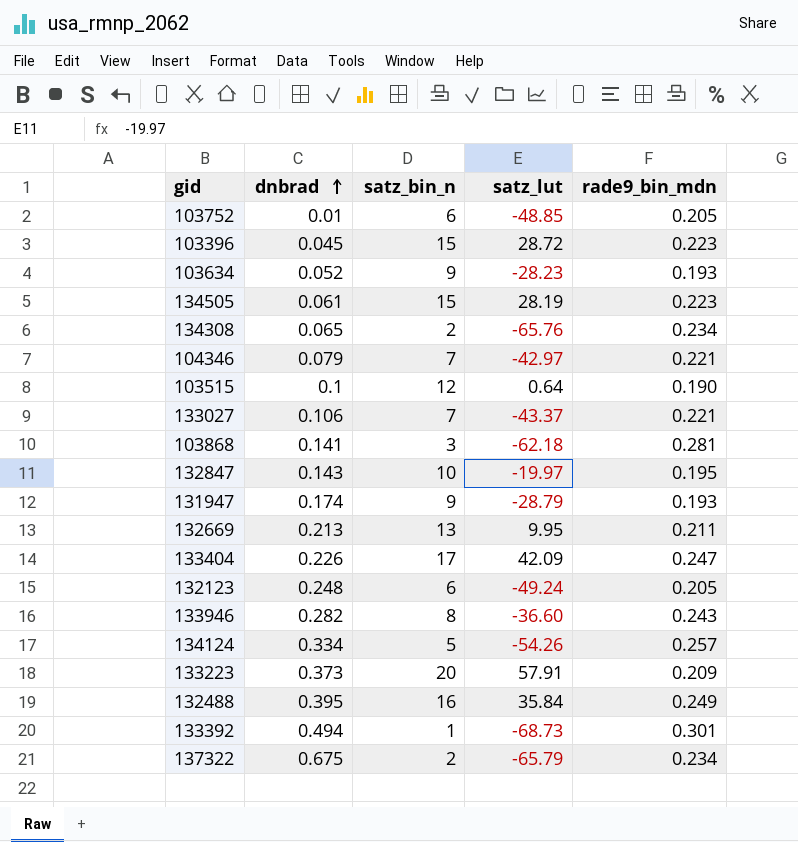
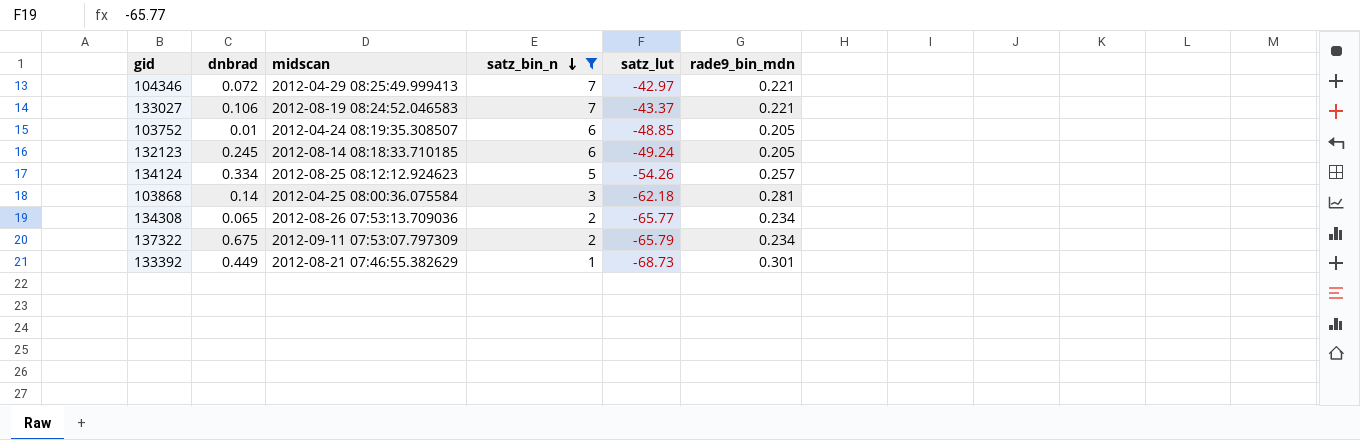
filter: none -> satz_bin_n <= 7
row order: dnbrad ascending -> satz_bin_n descending
column midscan | position: none -> 3
104346 | dnbrad: 0.079 -> 0.072
132123 | dnbrad: 0.248 -> 0.245
103868 | dnbrad: 0.141 -> 0.14
134308 | satz_lut: -65.76 -> -65.77
133392 | dnbrad: 0.494 -> 0.449

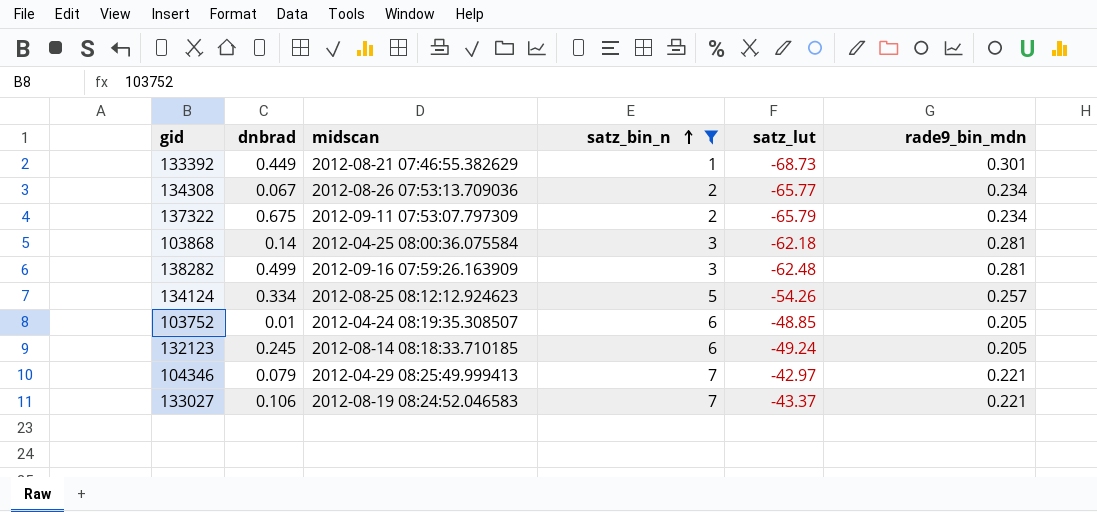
row order: satz_bin_n descending -> satz_bin_n ascending
134308 | dnbrad: 0.065 -> 0.067
row 138282: none -> 0.499 | 2012-09-16 07:59:26.163909 | 3 | -62.48 | 0.281
104346 | dnbrad: 0.072 -> 0.079

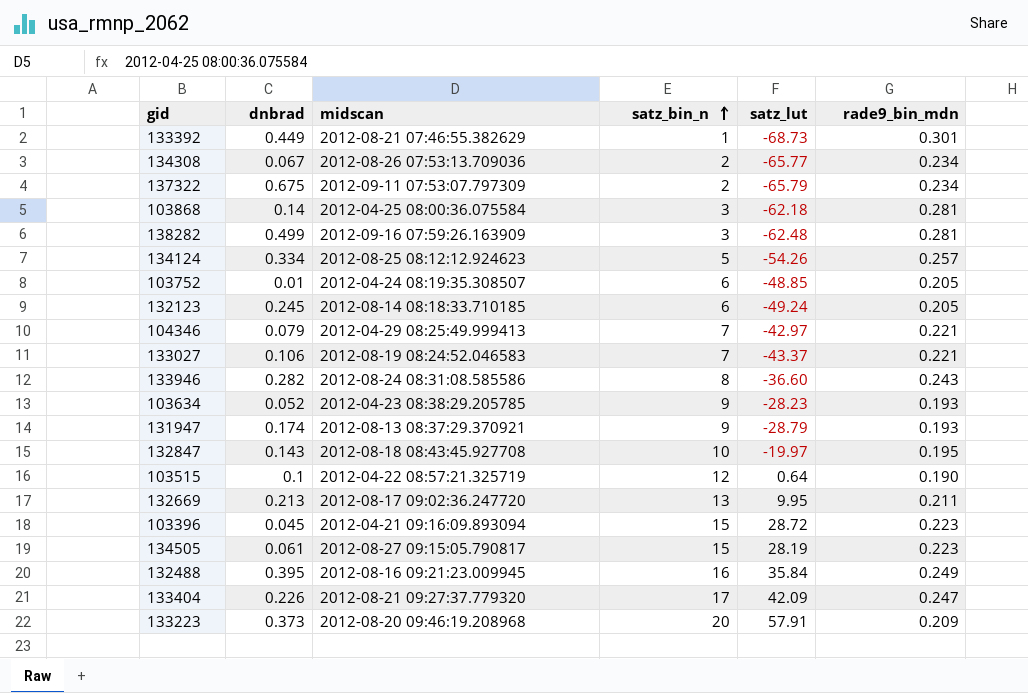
filter: satz_bin_n <= 7 -> none

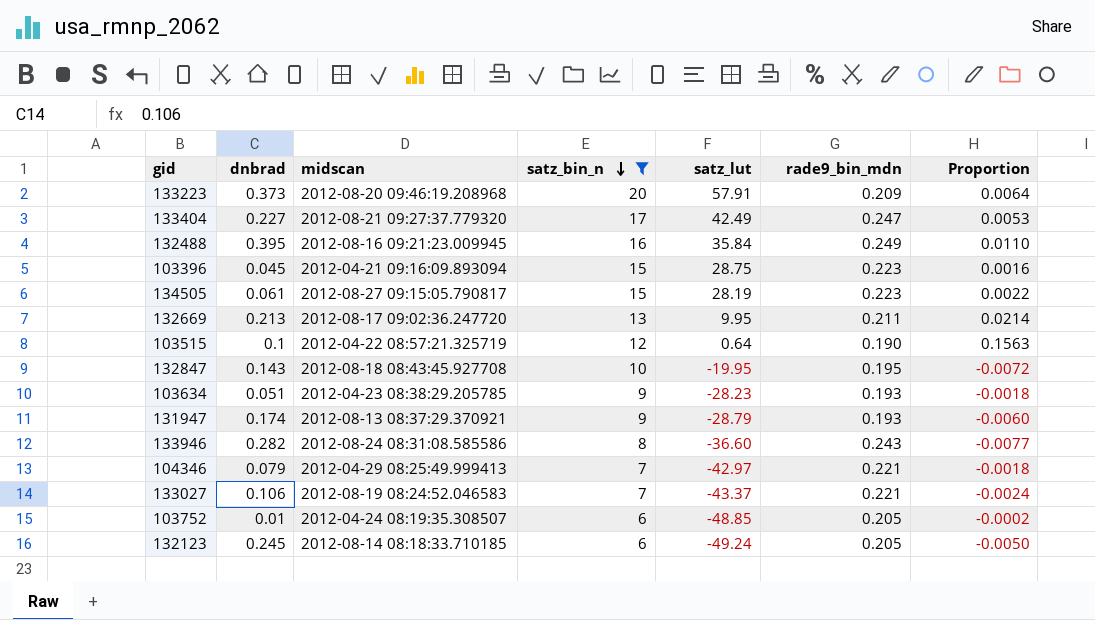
filter: none -> satz_bin_n >= 6
row order: satz_bin_n ascending -> satz_bin_n descending
column Proportion | formula: none -> [dnbrad] / [satz_lut]
133404 | dnbrad: 0.226 -> 0.227
133404 | satz_lut: 42.09 -> 42.49
103396 | satz_lut: 28.72 -> 28.75
132847 | satz_lut: -19.97 -> -19.95
103634 | dnbrad: 0.052 -> 0.051

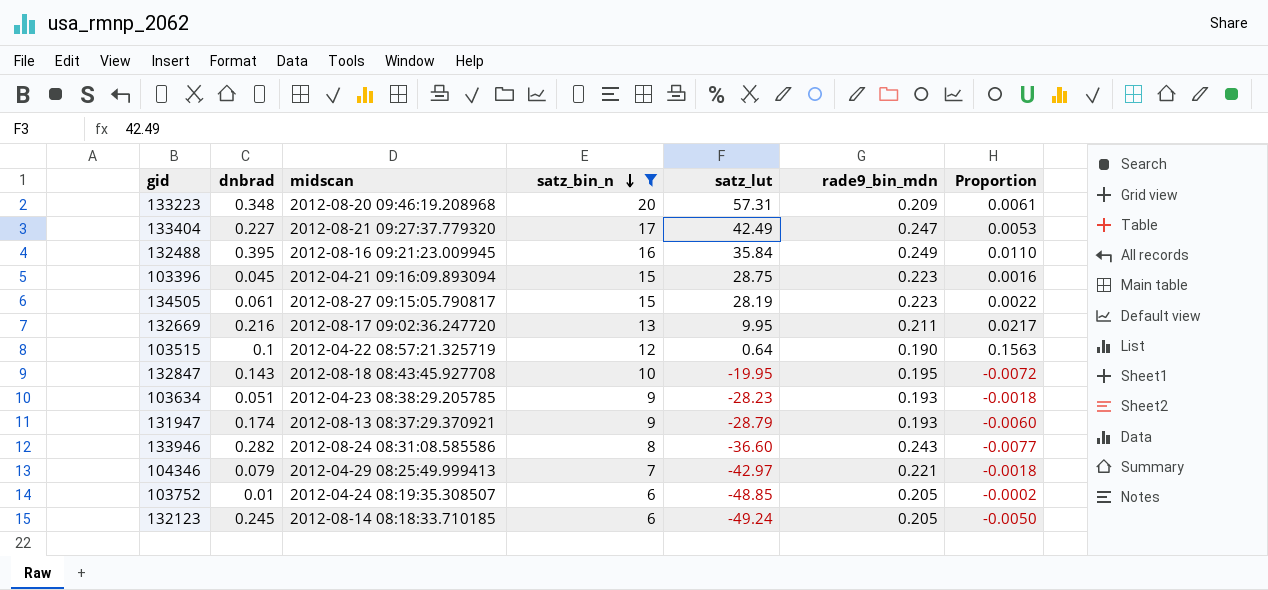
row 133027: 0.106 | 2012-08-19 08:24:52.046583 | 7 | -43.37 | 0.221 | -0.0024 -> none
133223 | dnbrad: 0.373 -> 0.348
133223 | satz_lut: 57.91 -> 57.31
133223 | Proportion: 0.0064 -> 0.0061
132669 | dnbrad: 0.213 -> 0.216
132669 | Proportion: 0.0214 -> 0.0217

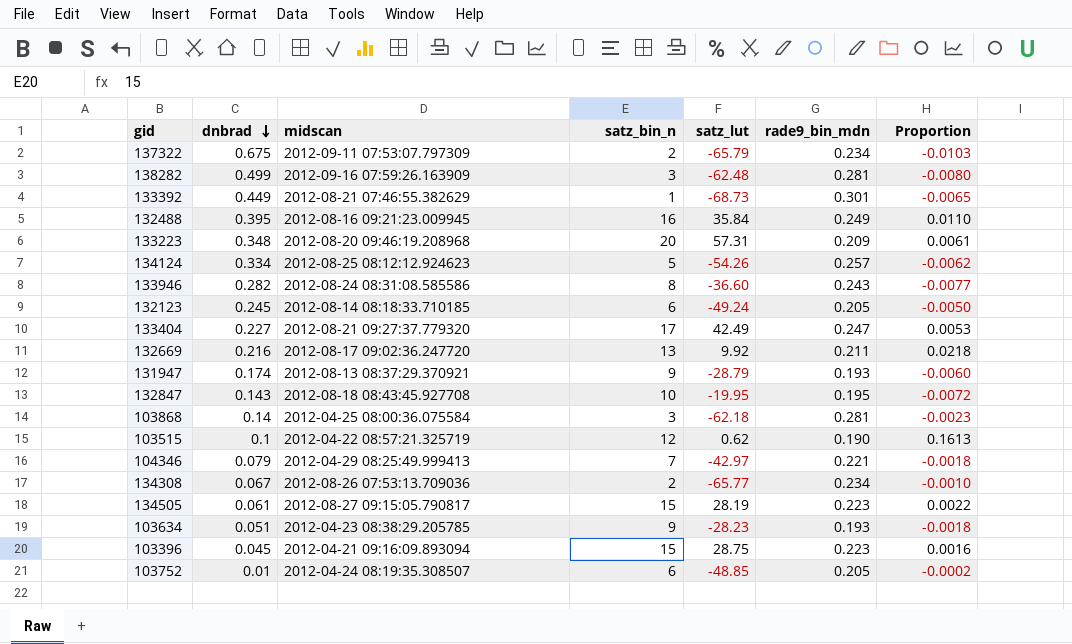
filter: satz_bin_n >= 6 -> none
row order: satz_bin_n descending -> dnbrad descending
132669 | satz_lut: 9.95 -> 9.92
132669 | Proportion: 0.0217 -> 0.0218
103515 | satz_lut: 0.64 -> 0.62
103515 | Proportion: 0.1563 -> 0.1613

